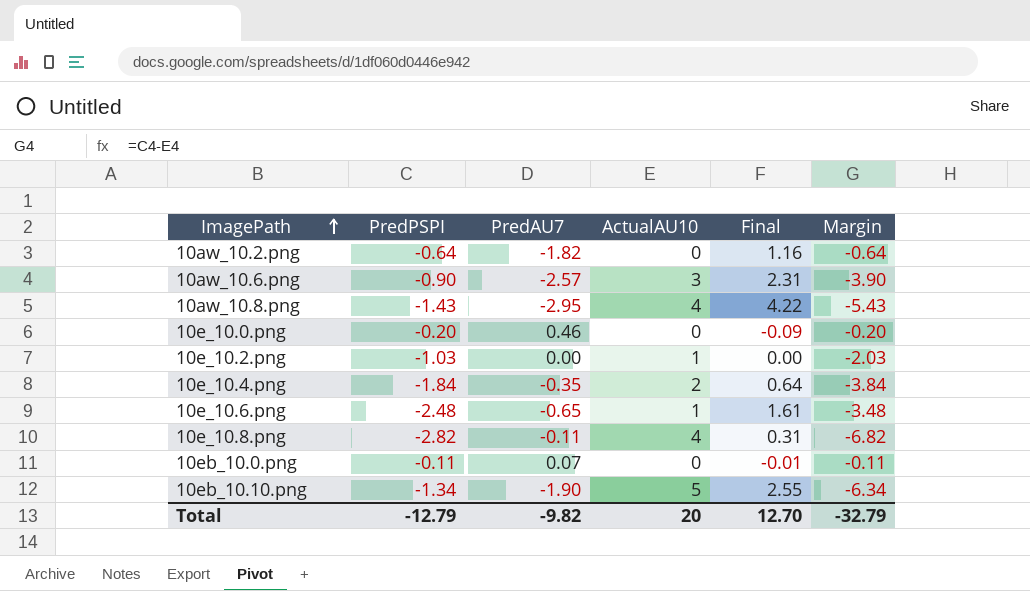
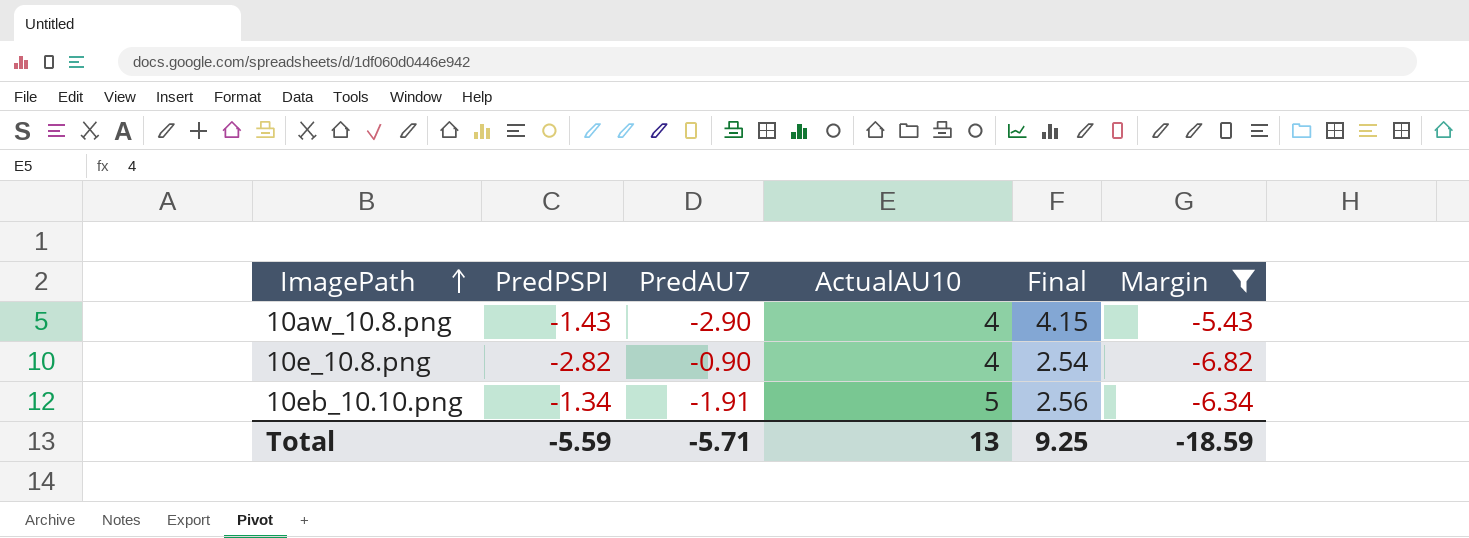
filter: none -> Margin <= -5.43
10aw_10.8.png | PredAU7: -2.95 -> -2.90
10aw_10.8.png | Final: 4.22 -> 4.15
10e_10.8.png | PredAU7: -0.11 -> -0.90
10e_10.8.png | Final: 0.31 -> 2.54
10eb_10.10.png | PredAU7: -1.90 -> -1.91
10eb_10.10.png | Final: 2.55 -> 2.56
Total | PredPSPI: -12.79 -> -5.59
Total | PredAU7: -9.82 -> -5.71
Total | ActualAU10: 20 -> 13
Total | Final: 12.70 -> 9.25
Total | Margin: -32.79 -> -18.59

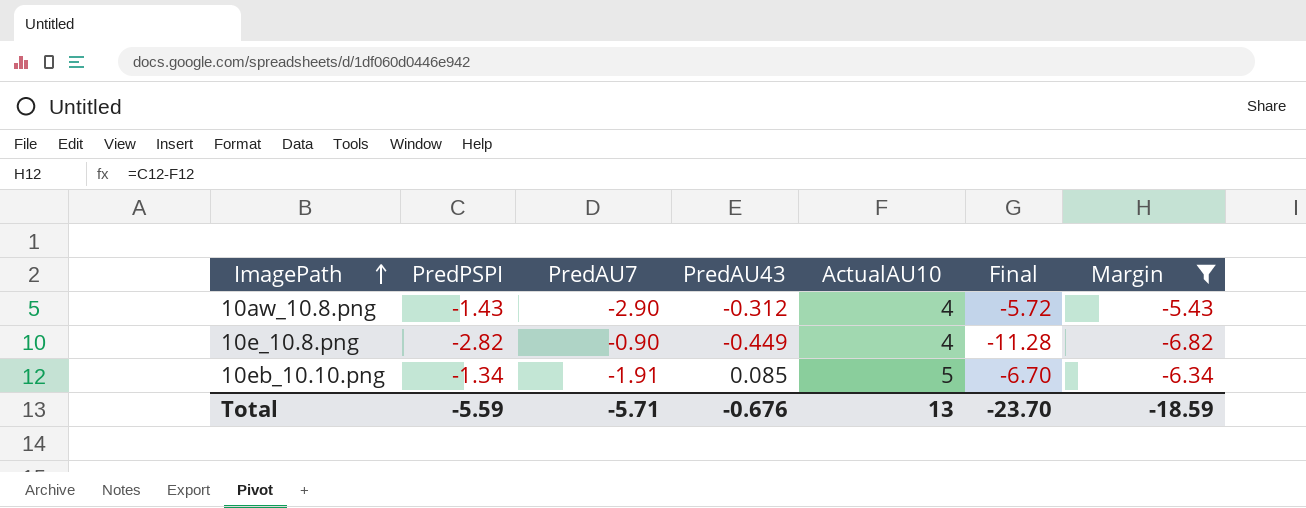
column PredAU43 | position: none -> 4
column Final | formula: [PredPSPI] * [PredAU7] -> [PredPSPI] * [ActualAU10]
Total | Final: 9.25 -> -23.70

